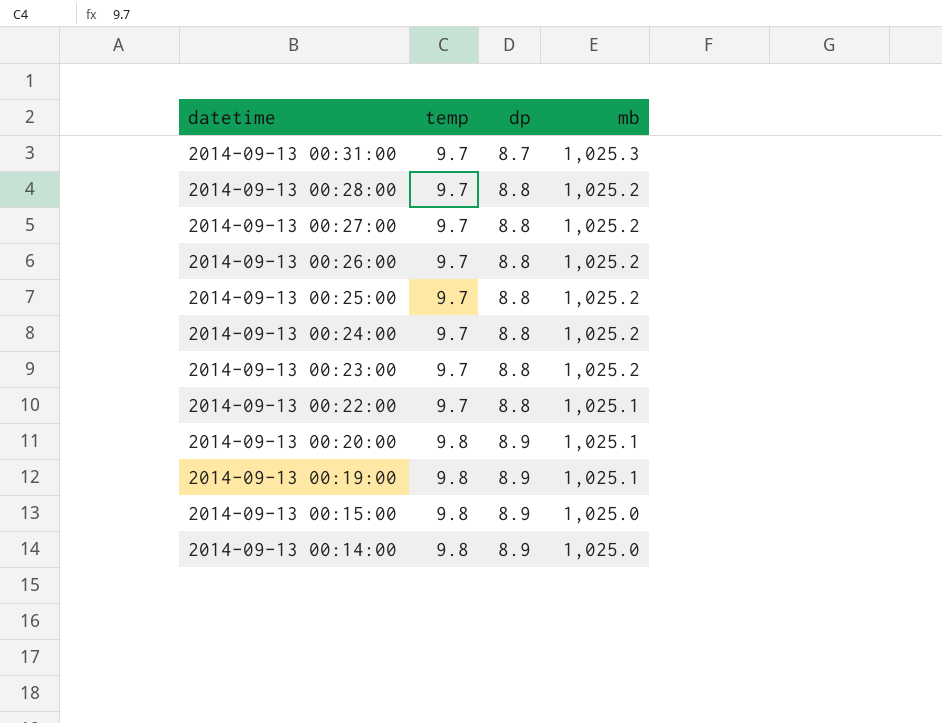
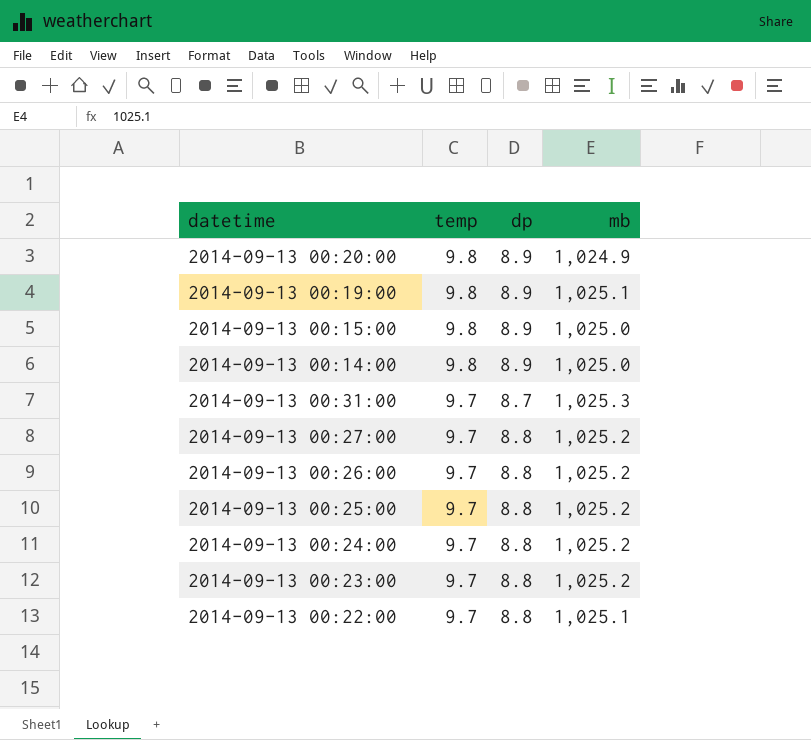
row order: datetime descending -> temp descending
row 2014-09-13 00:28:00: 9.7 | 8.8 | 1,025.2 -> none
2014-09-13 00:20:00 | mb: 1,025.1 -> 1,024.9

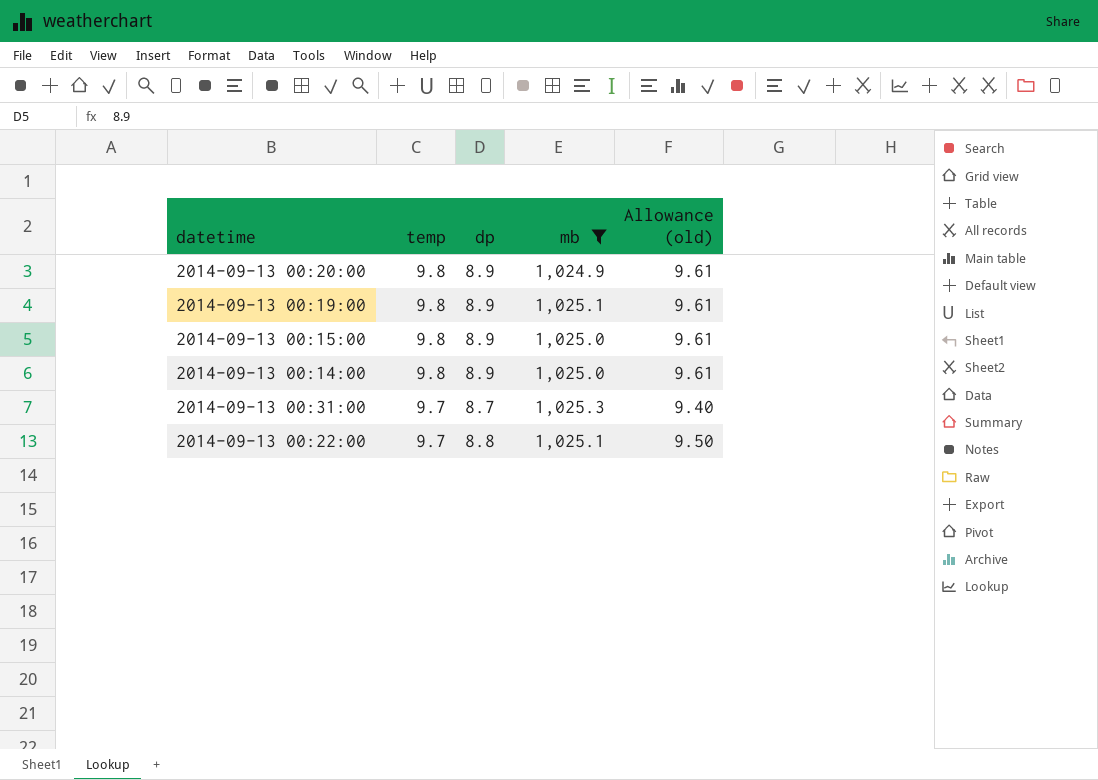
filter: none -> mb != 1,025.2
column Allowance (old) | formula: none -> [dp] * 1.08

